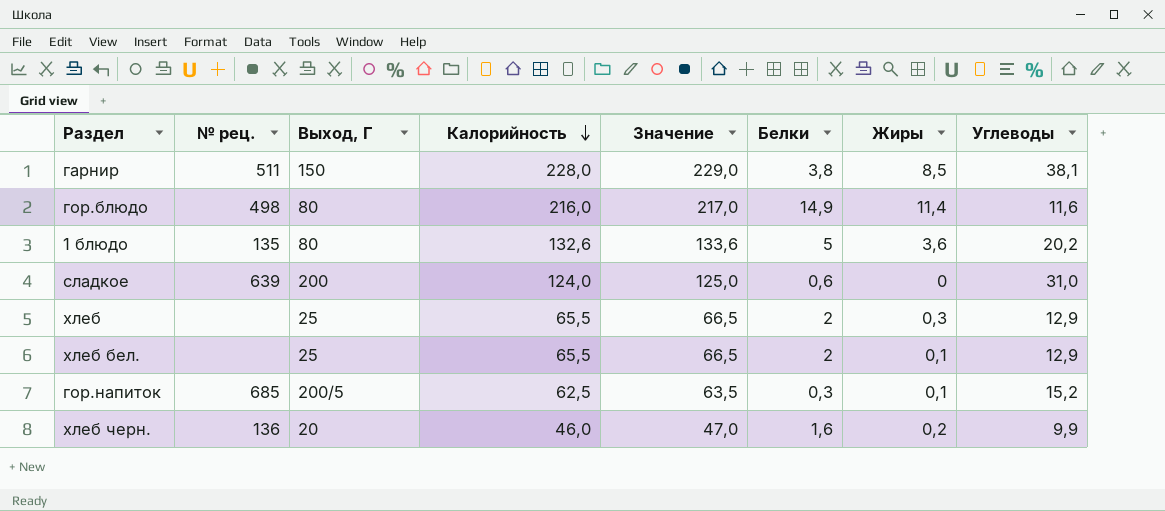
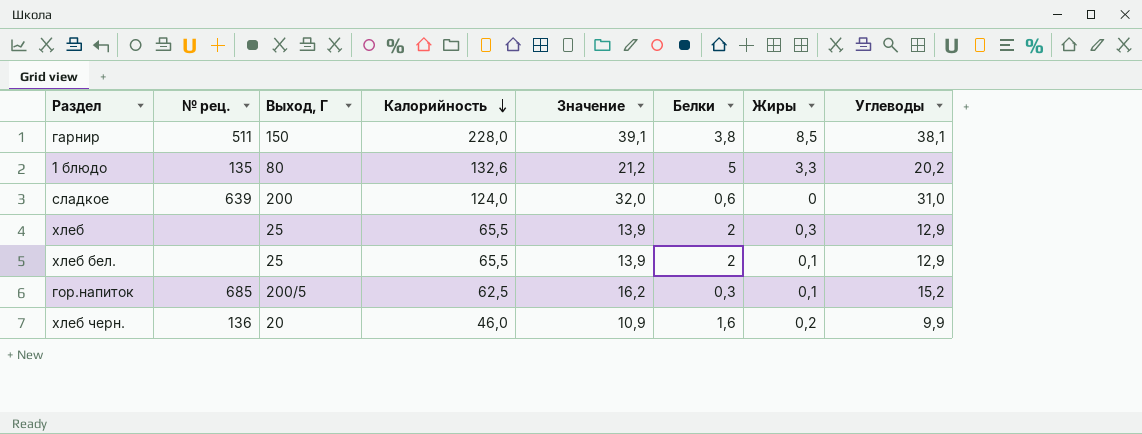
column Значение | formula: [Калорийность] + 1 -> [Углеводы] + 1
row гор.блюдо: 498 | 80 | 216,0 | 217,0 | 14,9 | 11,4 | 11,6 -> none
1 блюдо | Жиры: 3,6 -> 3,3

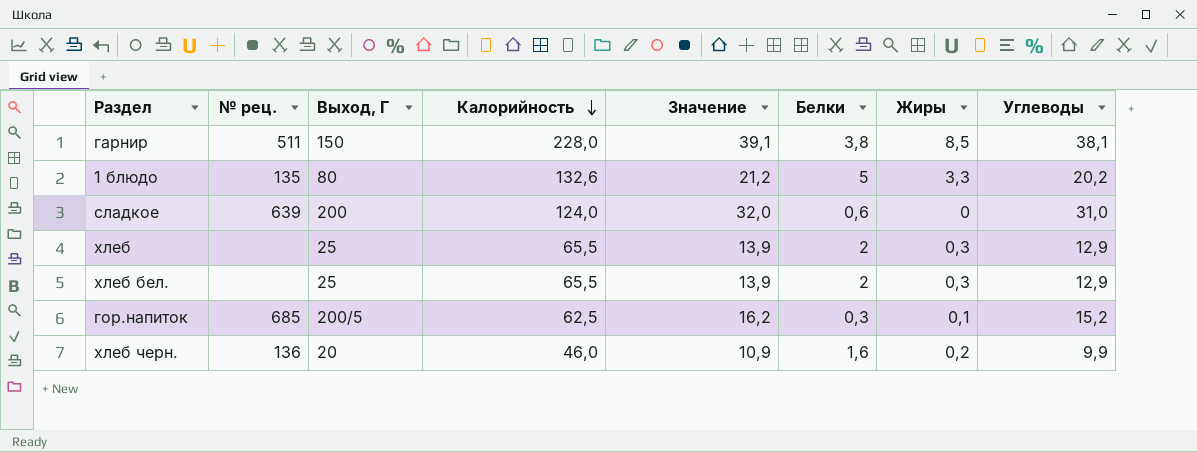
хлеб бел. | Жиры: 0,1 -> 0,3

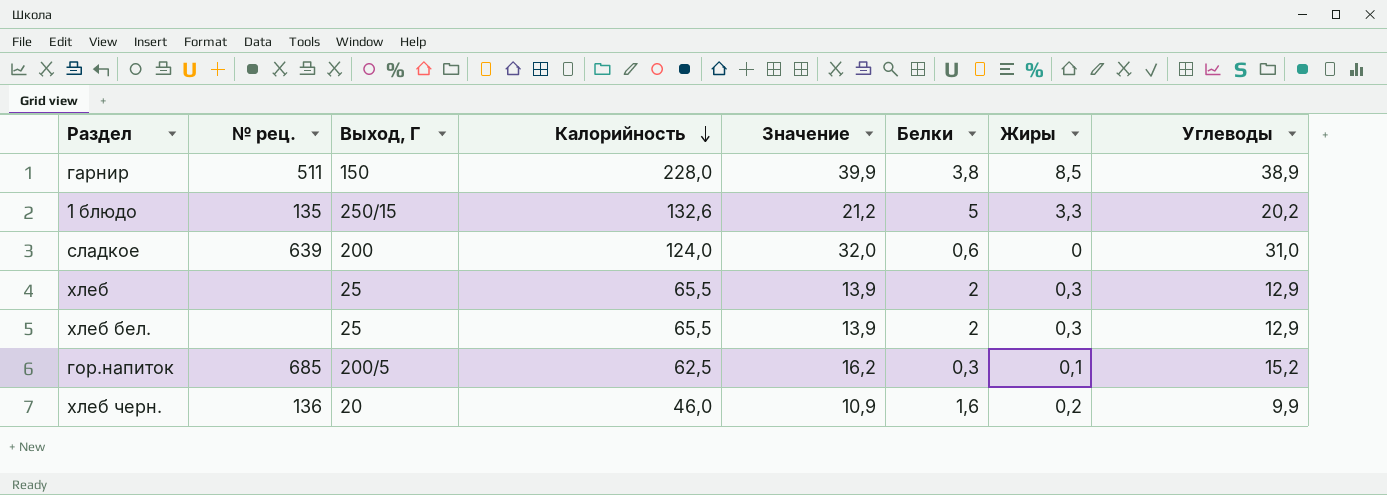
гарнир | Значение: 39,1 -> 39,9
гарнир | Углеводы: 38,1 -> 38,9
1 блюдо | Выход, Г: 80 -> 250/15

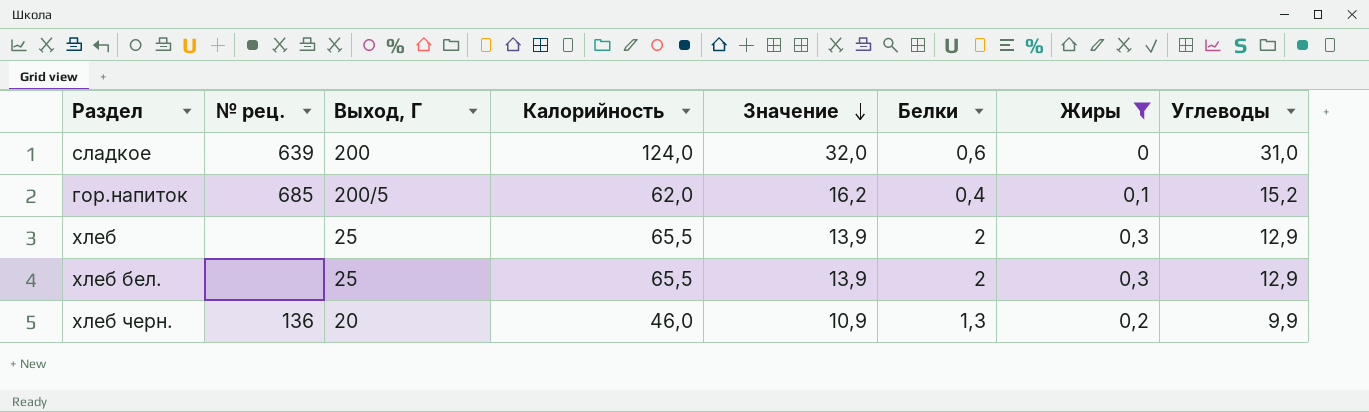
filter: none -> Жиры <= 0,3
row order: Калорийность descending -> Значение descending
гор.напиток | Калорийность: 62,5 -> 62,0
гор.напиток | Белки: 0,3 -> 0,4
хлеб черн. | Белки: 1,6 -> 1,3

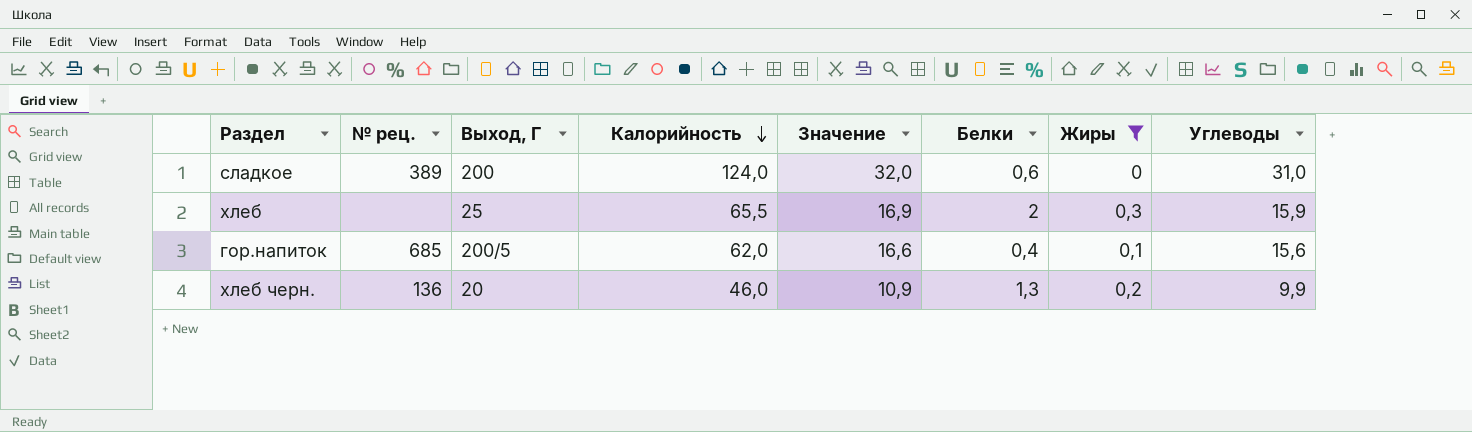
row order: Значение descending -> Калорийность descending
row хлеб бел.: none | 25 | 65,5 | 13,9 | 2 | 0,3 | 12,9 -> none
сладкое | № рец.: 639 -> 389
хлеб | Значение: 13,9 -> 16,9
хлеб | Углеводы: 12,9 -> 15,9
гор.напиток | Значение: 16,2 -> 16,6
гор.напиток | Углеводы: 15,2 -> 15,6

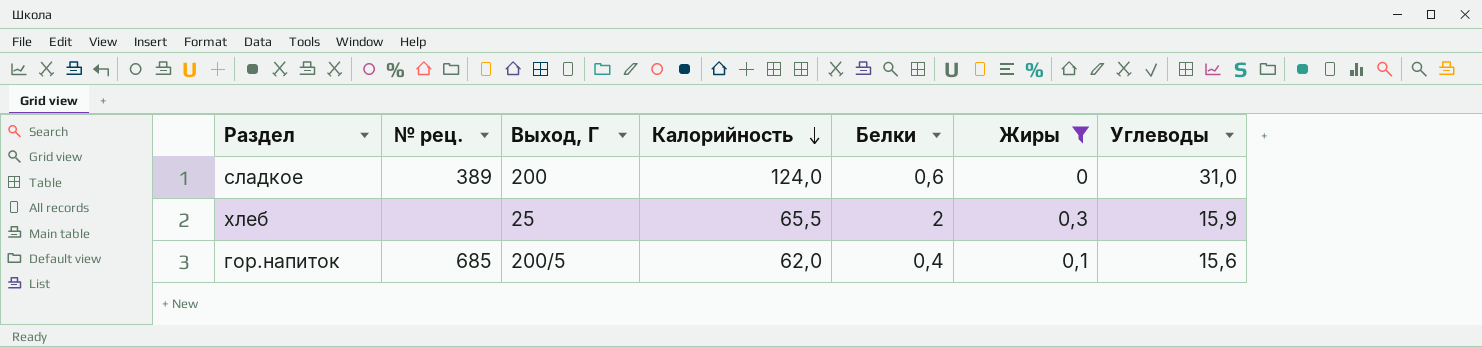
column Значение | formula: [Углеводы] + 1 -> none
row хлеб черн.: 136 | 20 | 46,0 | 10,9 | 1,3 | 0,2 | 9,9 -> none

